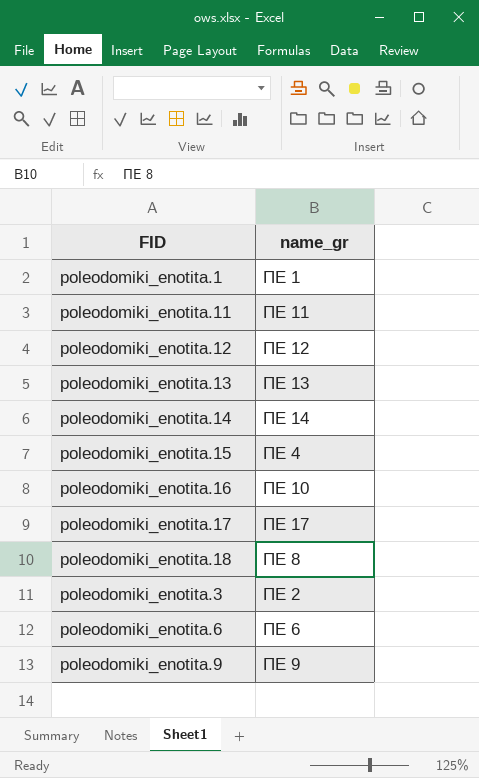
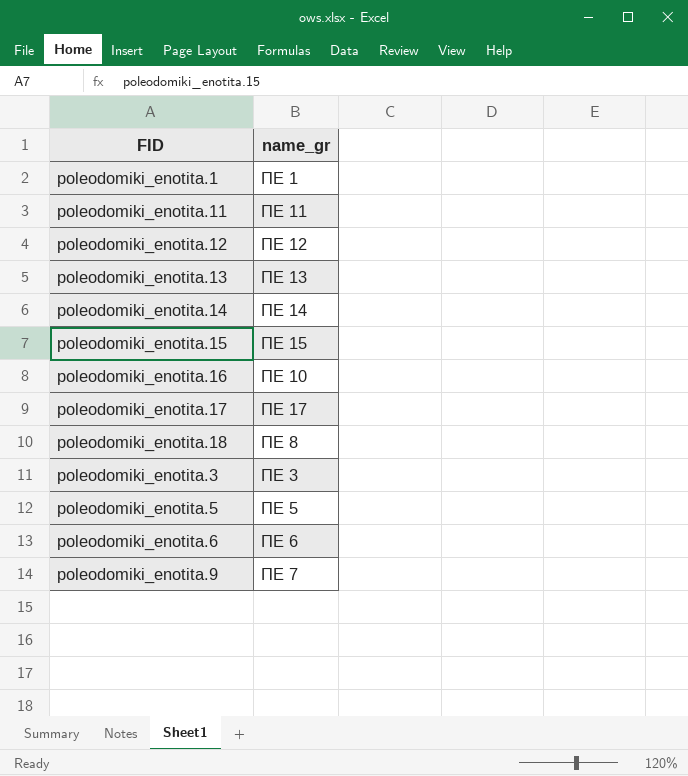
poleodomiki_enotita.15 | name_gr: ΠΕ 4 -> ΠΕ 15
poleodomiki_enotita.3 | name_gr: ΠΕ 2 -> ΠΕ 3
row poleodomiki_enotita.5: none -> ΠΕ 5
poleodomiki_enotita.9 | name_gr: ΠΕ 9 -> ΠΕ 7

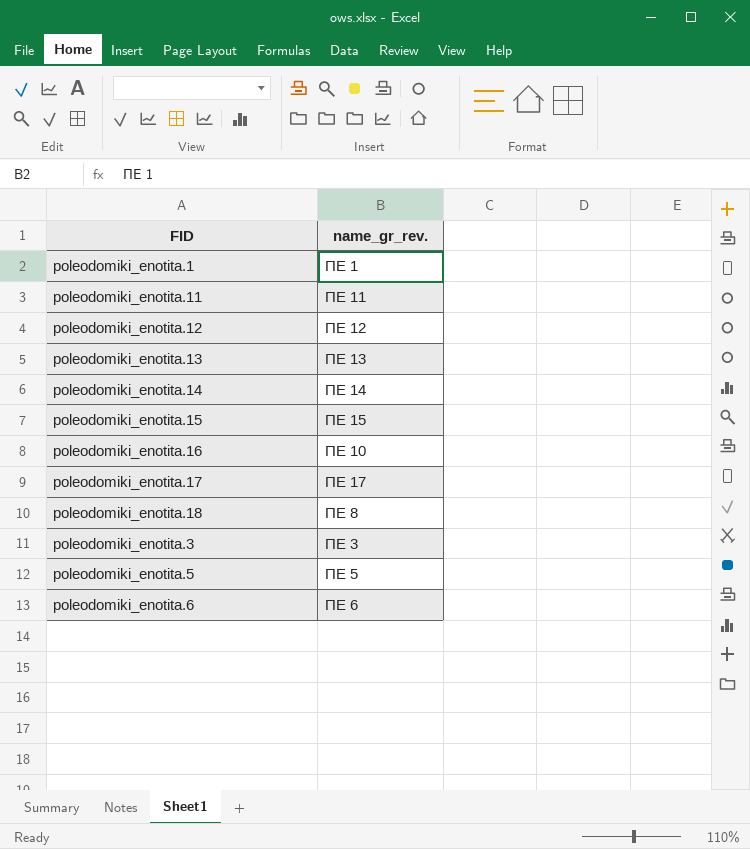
column name: name_gr -> name_gr_rev.
row poleodomiki_enotita.9: ΠΕ 7 -> none

